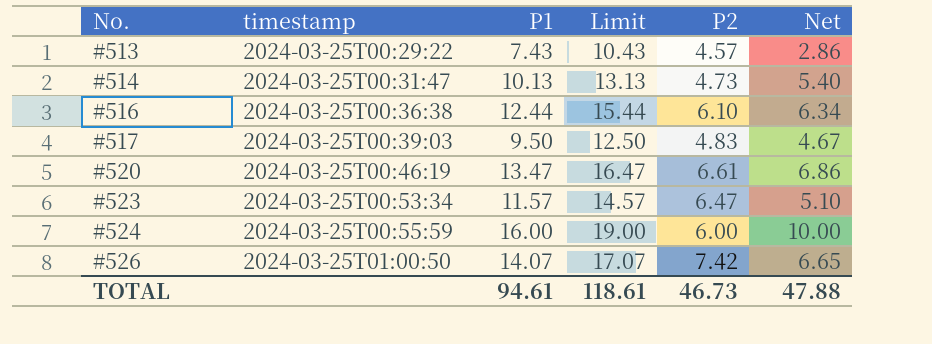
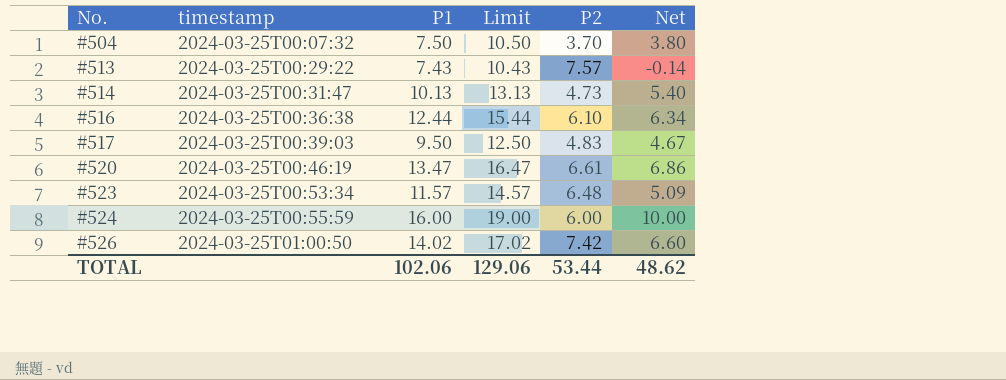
row #504: none -> 2024-03-25T00:07:32 | 7.50 | 10.50 | 3.70 | 3.80
#513 | P2: 4.57 -> 7.57
#513 | Net: 2.86 -> -0.14
#523 | P2: 6.47 -> 6.48
#523 | Net: 5.10 -> 5.09
#526 | P1: 14.07 -> 14.02
#526 | Limit: 17.07 -> 17.02
#526 | Net: 6.65 -> 6.60
TOTAL | P1: 94.61 -> 102.06
TOTAL | Limit: 118.61 -> 129.06
TOTAL | P2: 46.73 -> 53.44
TOTAL | Net: 47.88 -> 48.62

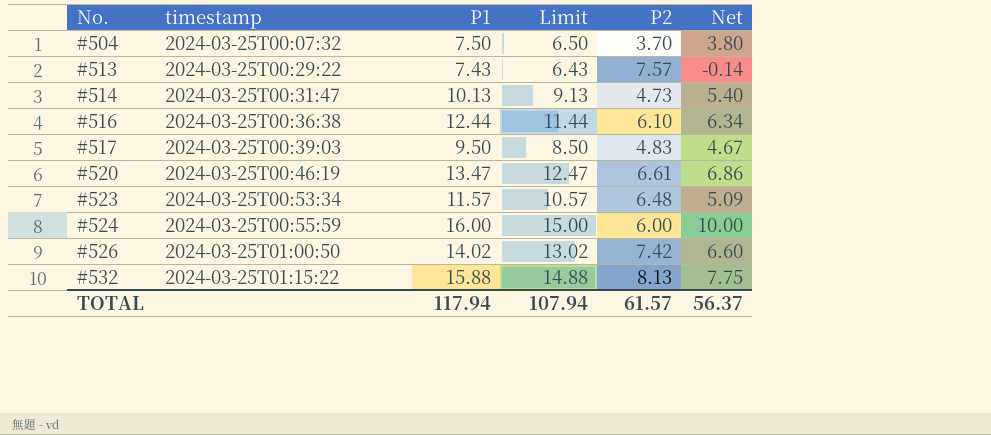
column Limit | formula: [P1] + 3 -> [P1] - 1
row #532: none -> 2024-03-25T01:15:22 | 15.88 | 14.88 | 8.13 | 7.75
TOTAL | P1: 102.06 -> 117.94
TOTAL | Limit: 129.06 -> 107.94
TOTAL | P2: 53.44 -> 61.57
TOTAL | Net: 48.62 -> 56.37

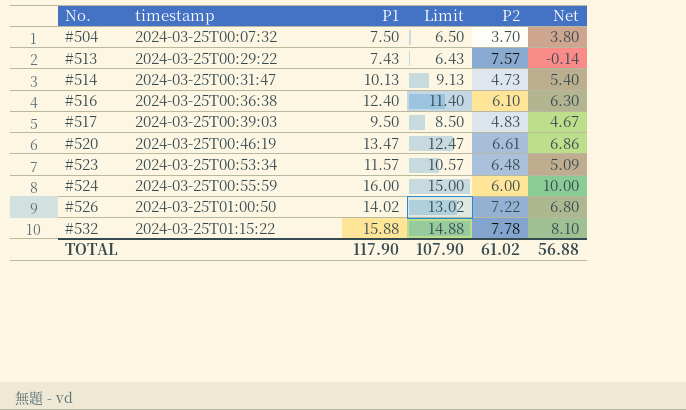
#516 | P1: 12.44 -> 12.40
#516 | Limit: 11.44 -> 11.40
#516 | Net: 6.34 -> 6.30
#526 | P2: 7.42 -> 7.22
#526 | Net: 6.60 -> 6.80
#532 | P2: 8.13 -> 7.78
#532 | Net: 7.75 -> 8.10
TOTAL | P1: 117.94 -> 117.90
TOTAL | Limit: 107.94 -> 107.90
TOTAL | P2: 61.57 -> 61.02
TOTAL | Net: 56.37 -> 56.88

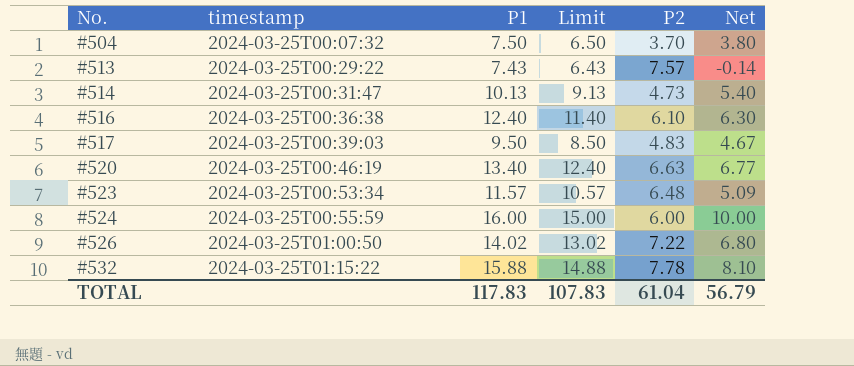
#520 | P1: 13.47 -> 13.40
#520 | Limit: 12.47 -> 12.40
#520 | P2: 6.61 -> 6.63
#520 | Net: 6.86 -> 6.77
TOTAL | P1: 117.90 -> 117.83
TOTAL | Limit: 107.90 -> 107.83
TOTAL | P2: 61.02 -> 61.04
TOTAL | Net: 56.88 -> 56.79

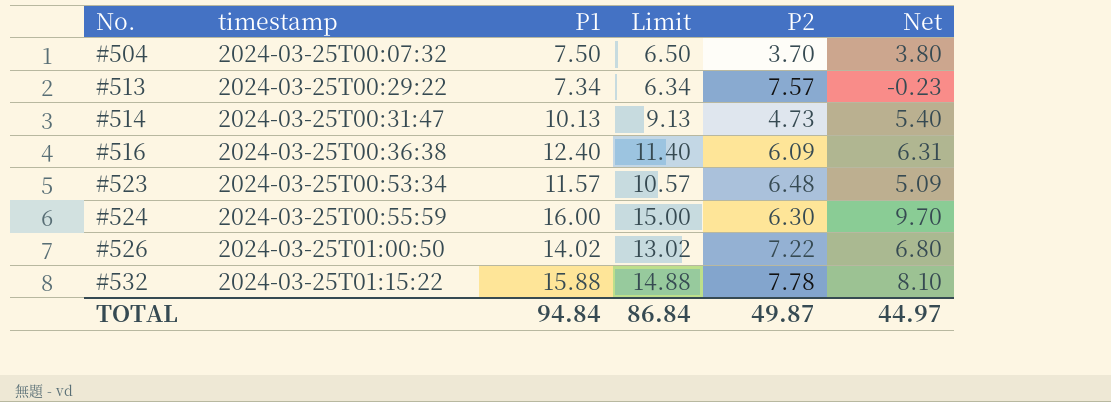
row #517: 2024-03-25T00:39:03 | 9.50 | 8.50 | 4.83 | 4.67 -> none
row #520: 2024-03-25T00:46:19 | 13.40 | 12.40 | 6.63 | 6.77 -> none
#513 | P1: 7.43 -> 7.34
#513 | Limit: 6.43 -> 6.34
#513 | Net: -0.14 -> -0.23
#516 | P2: 6.10 -> 6.09
#516 | Net: 6.30 -> 6.31
#524 | P2: 6.00 -> 6.30
#524 | Net: 10.00 -> 9.70
TOTAL | P1: 117.83 -> 94.84
TOTAL | Limit: 107.83 -> 86.84
TOTAL | P2: 61.04 -> 49.87
TOTAL | Net: 56.79 -> 44.97

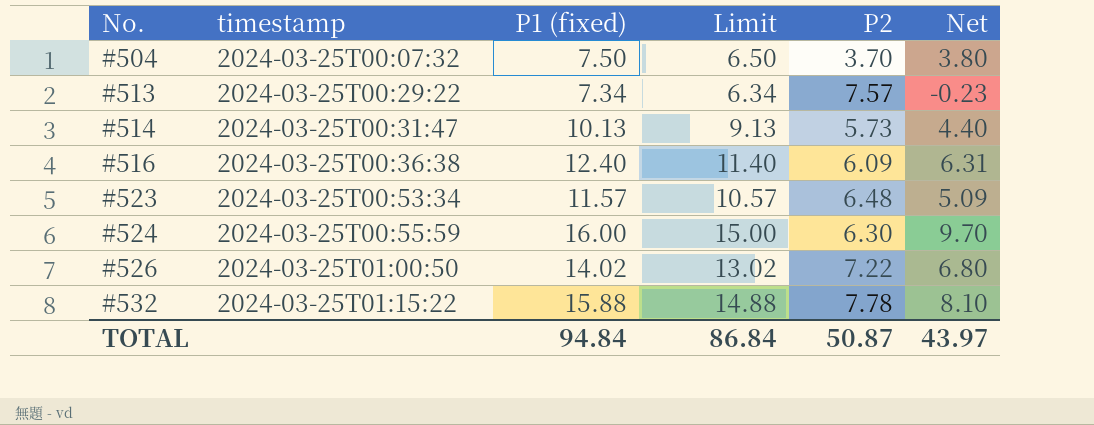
column name: P1 -> P1 (fixed)
#514 | P2: 4.73 -> 5.73
#514 | Net: 5.40 -> 4.40
TOTAL | P2: 49.87 -> 50.87
TOTAL | Net: 44.97 -> 43.97

